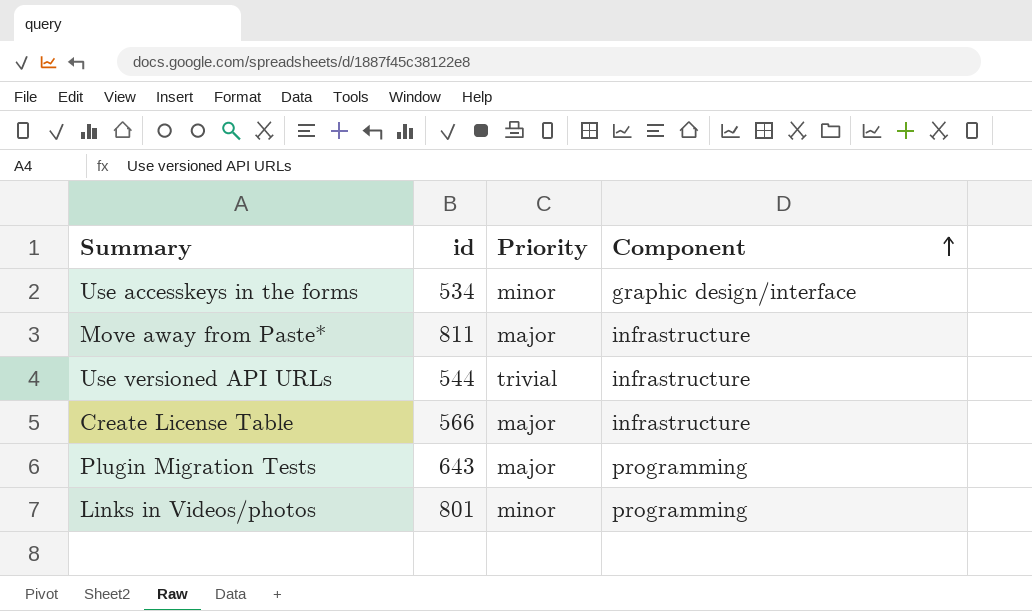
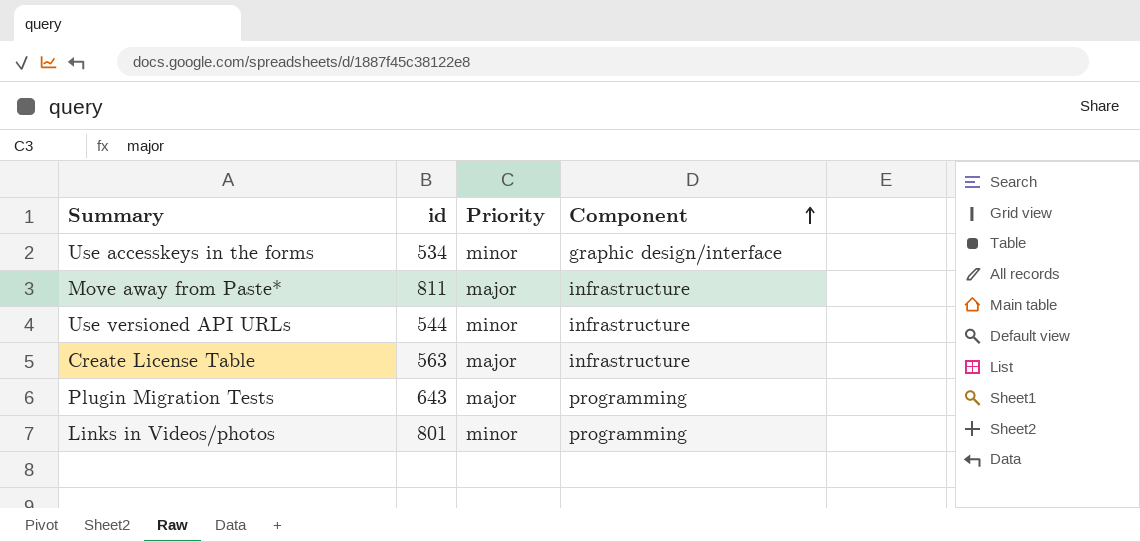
Use versioned API URLs | Priority: trivial -> minor
Create License Table | id: 566 -> 563

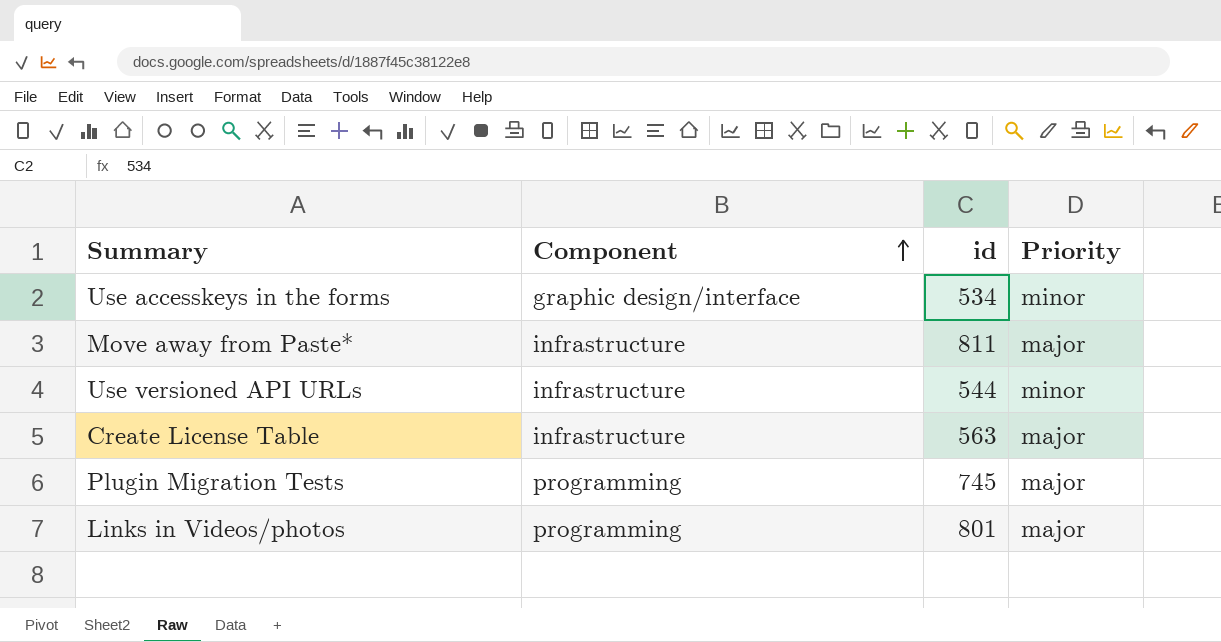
column Component | position: 4 -> 2
Plugin Migration Tests | id: 643 -> 745
Links in Videos/photos | Priority: minor -> major

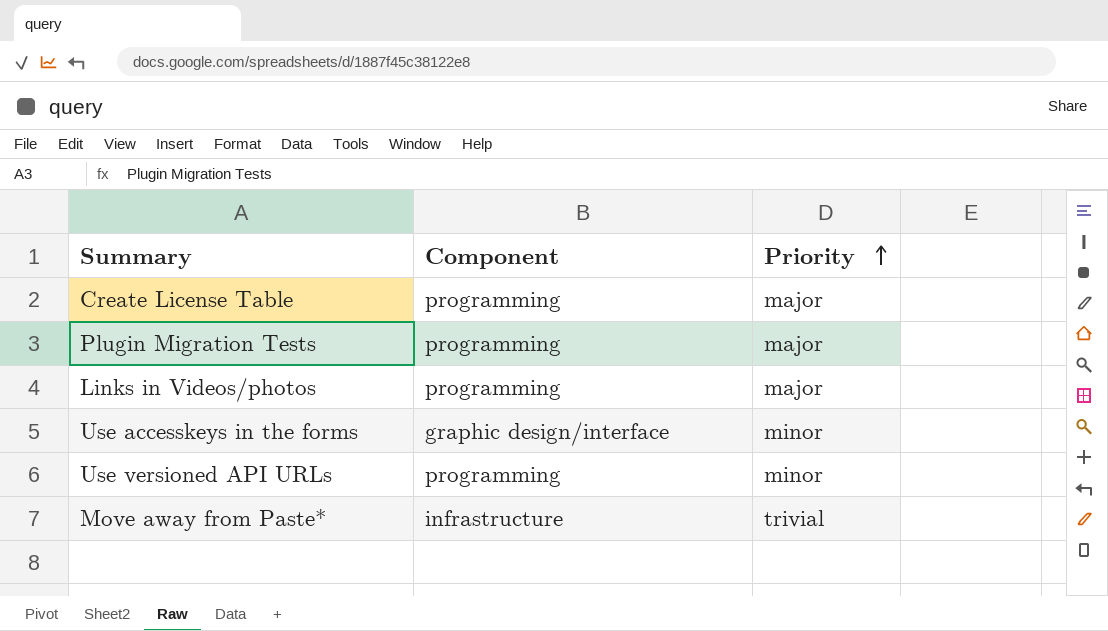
row order: Component ascending -> Priority ascending
column id | position: 3 -> none
Create License Table | Component: infrastructure -> programming
Use versioned API URLs | Component: infrastructure -> programming
Move away from Paste* | Priority: major -> trivial

